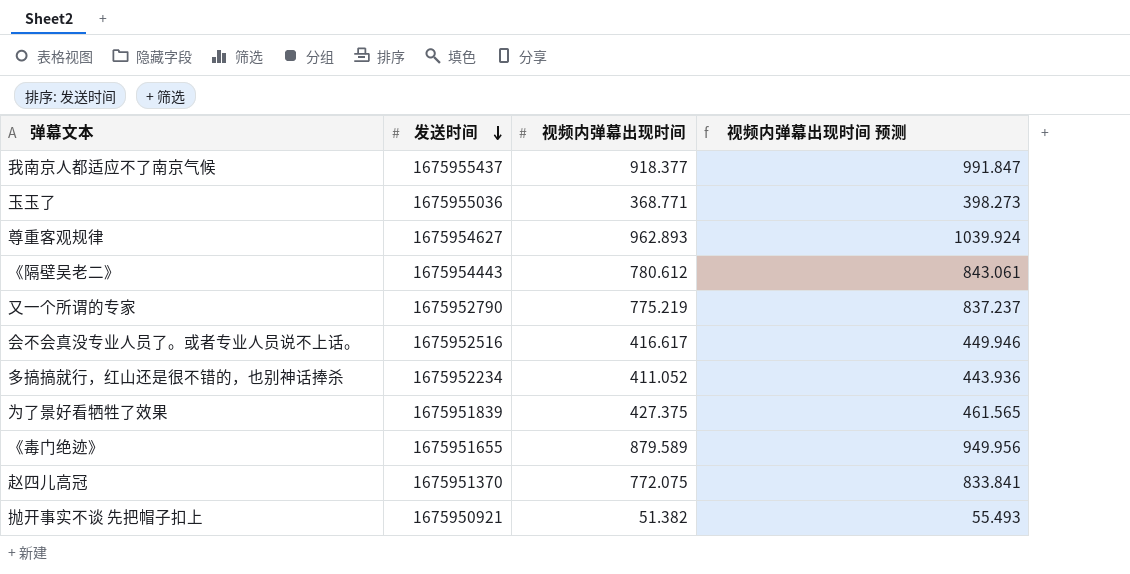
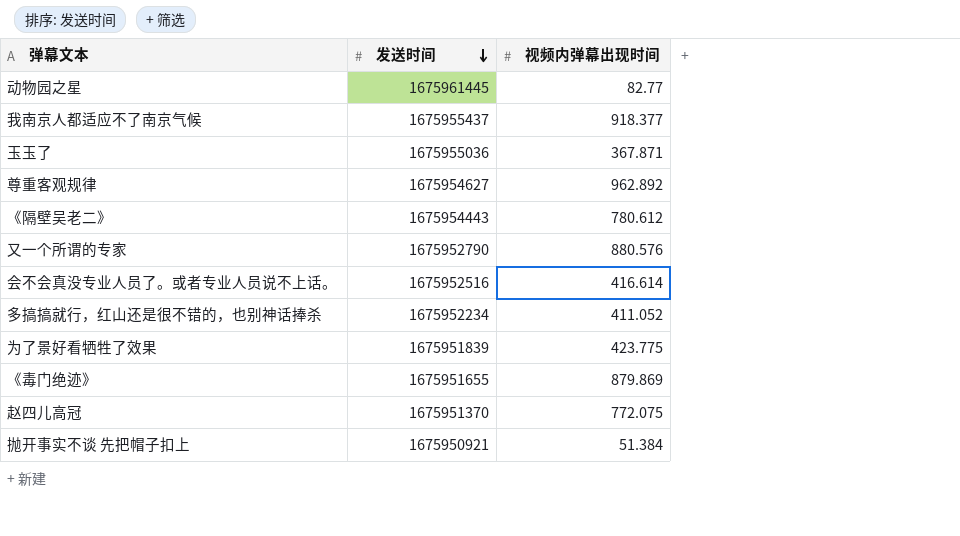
column 视频内弹幕出现时间 预测 | formula: [视频内弹幕出现时间] * 1.08 -> none
row 动物园之星: none -> 1675961445 | 82.77
玉玉了 | 视频内弹幕出现时间: 368.771 -> 367.871
尊重客观规律 | 视频内弹幕出现时间: 962.893 -> 962.892
又一个所谓的专家 | 视频内弹幕出现时间: 775.219 -> 880.576
会不会真没专业人员了。或者专业人员说不上话。 | 视频内弹幕出现时间: 416.617 -> 416.614
为了景好看牺牲了效果 | 视频内弹幕出现时间: 427.375 -> 423.775
《毒门绝迹》 | 视频内弹幕出现时间: 879.589 -> 879.869
抛开事实不谈 先把帽子扣上 | 视频内弹幕出现时间: 51.382 -> 51.384

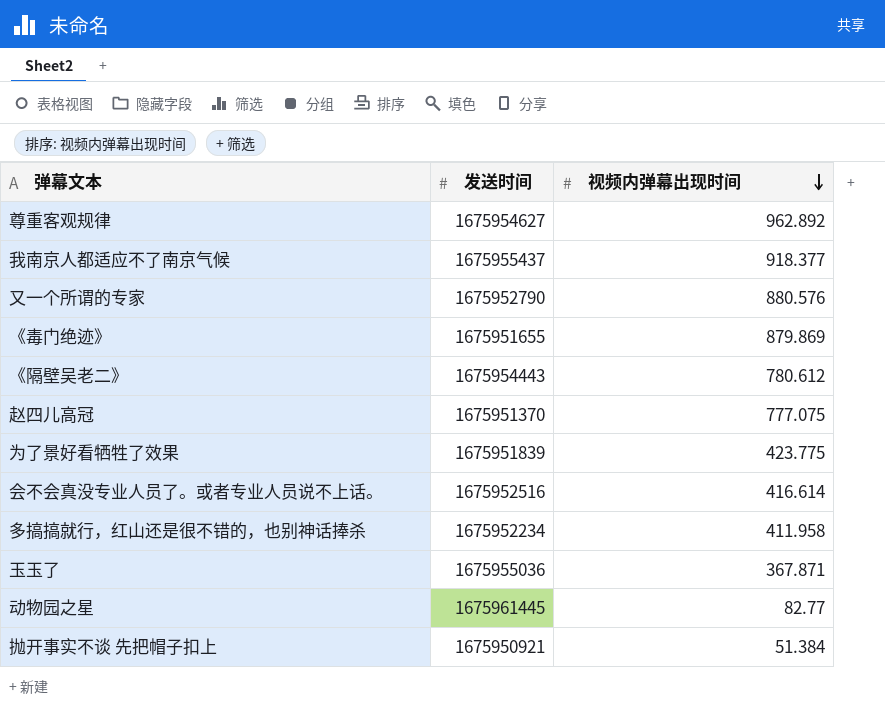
row order: 发送时间 descending -> 视频内弹幕出现时间 descending
赵四儿高冠 | 视频内弹幕出现时间: 772.075 -> 777.075
多搞搞就行，红山还是很不错的，也别神话捧杀 | 视频内弹幕出现时间: 411.052 -> 411.958

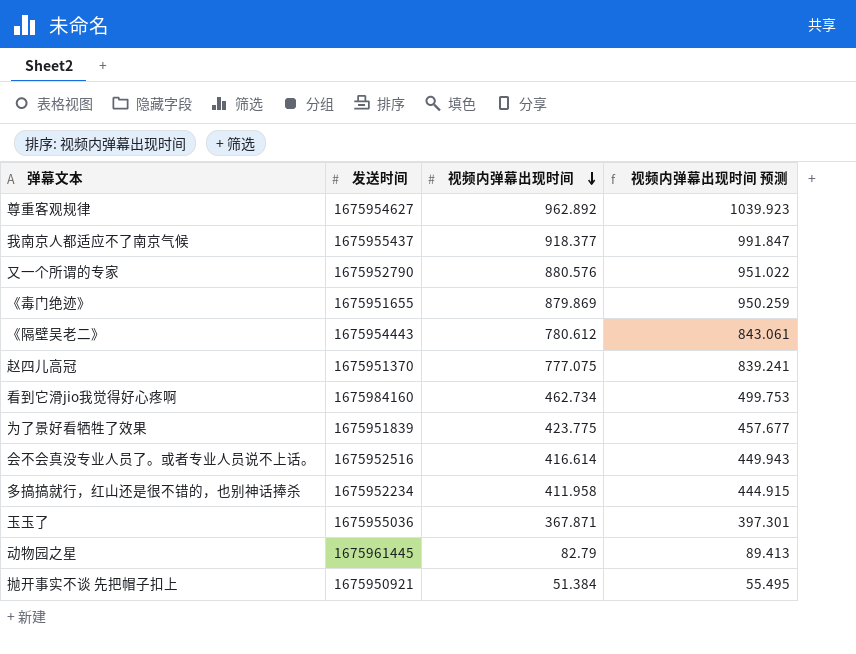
column 视频内弹幕出现时间 预测 | formula: none -> [视频内弹幕出现时间] * 1.08
row 看到它滑jio我觉得好心疼啊: none -> 1675984160 | 462.734 | 499.753
动物园之星 | 视频内弹幕出现时间: 82.77 -> 82.79

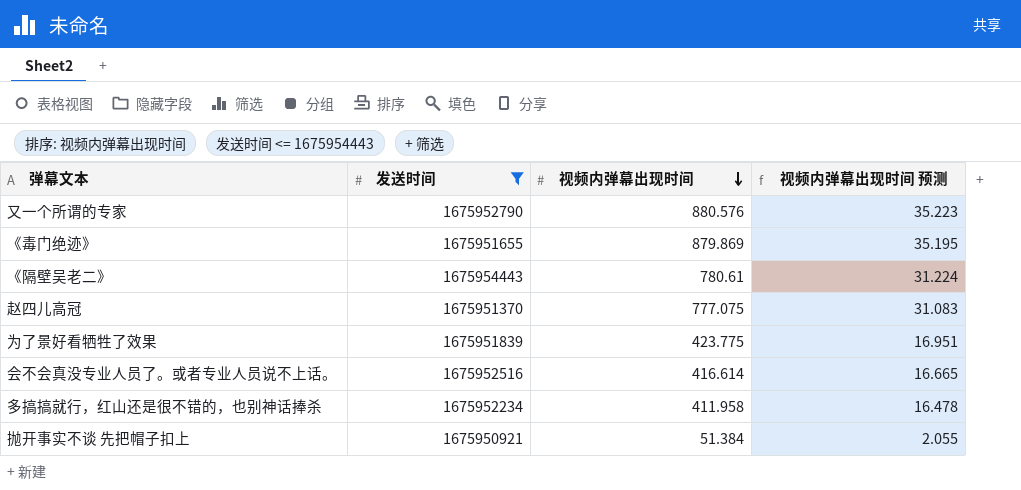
filter: none -> 发送时间 <= 1675954443
column 视频内弹幕出现时间 预测 | formula: [视频内弹幕出现时间] * 1.08 -> [视频内弹幕出现时间] * 0.04
《隔壁吴老二》 | 视频内弹幕出现时间: 780.612 -> 780.61

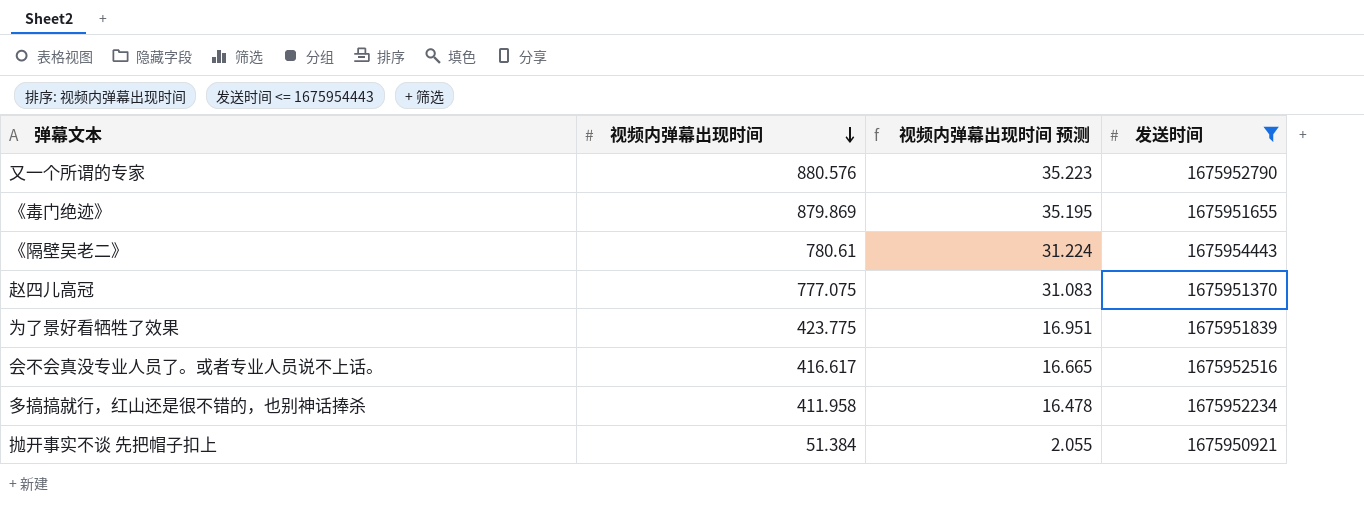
column 发送时间 | position: 2 -> 4
会不会真没专业人员了。或者专业人员说不上话。 | 视频内弹幕出现时间: 416.614 -> 416.617

